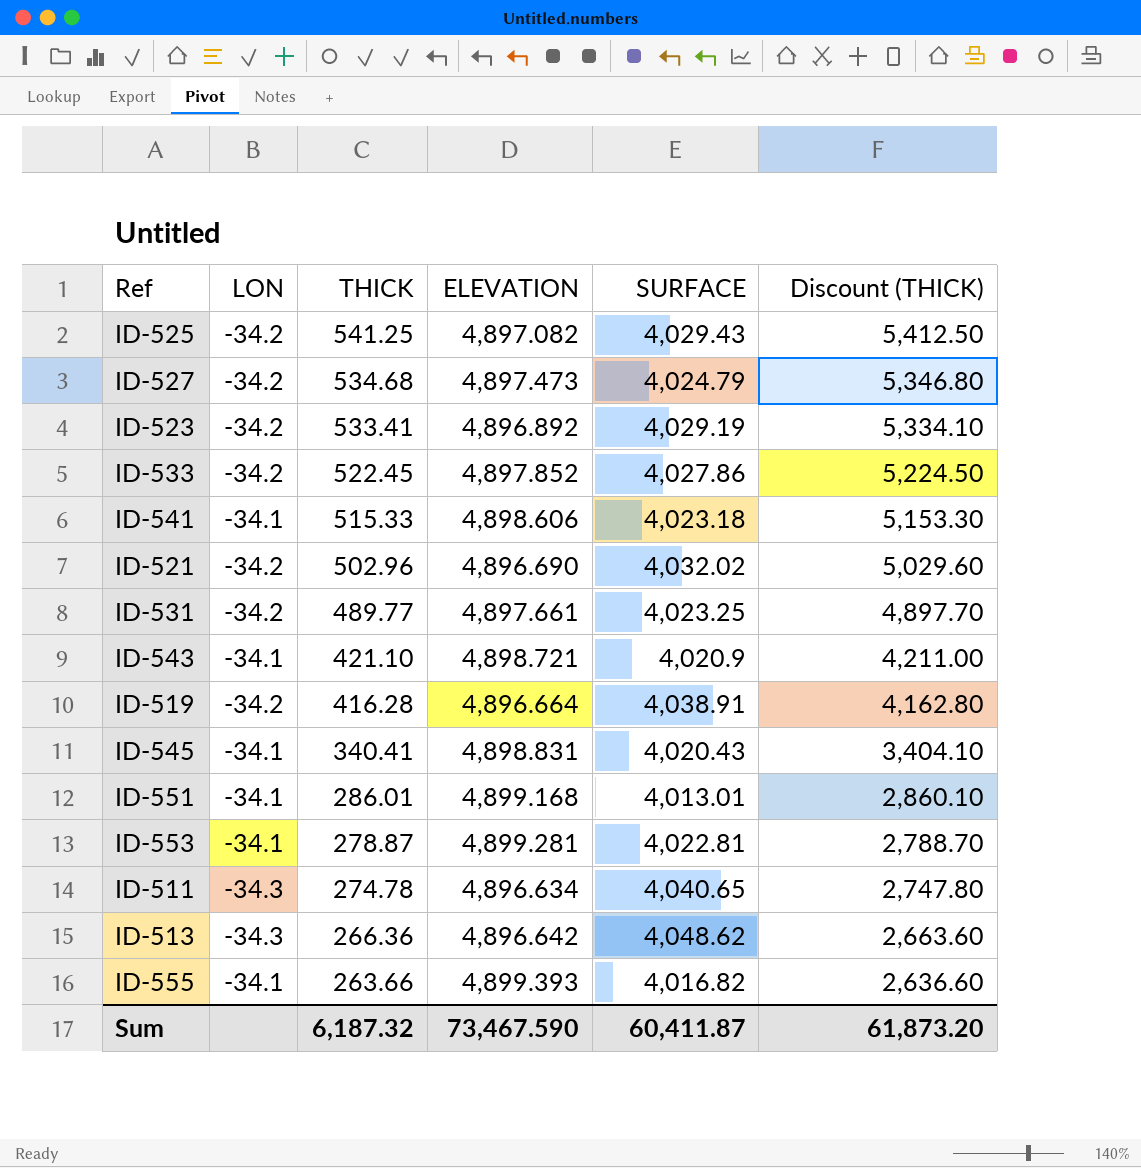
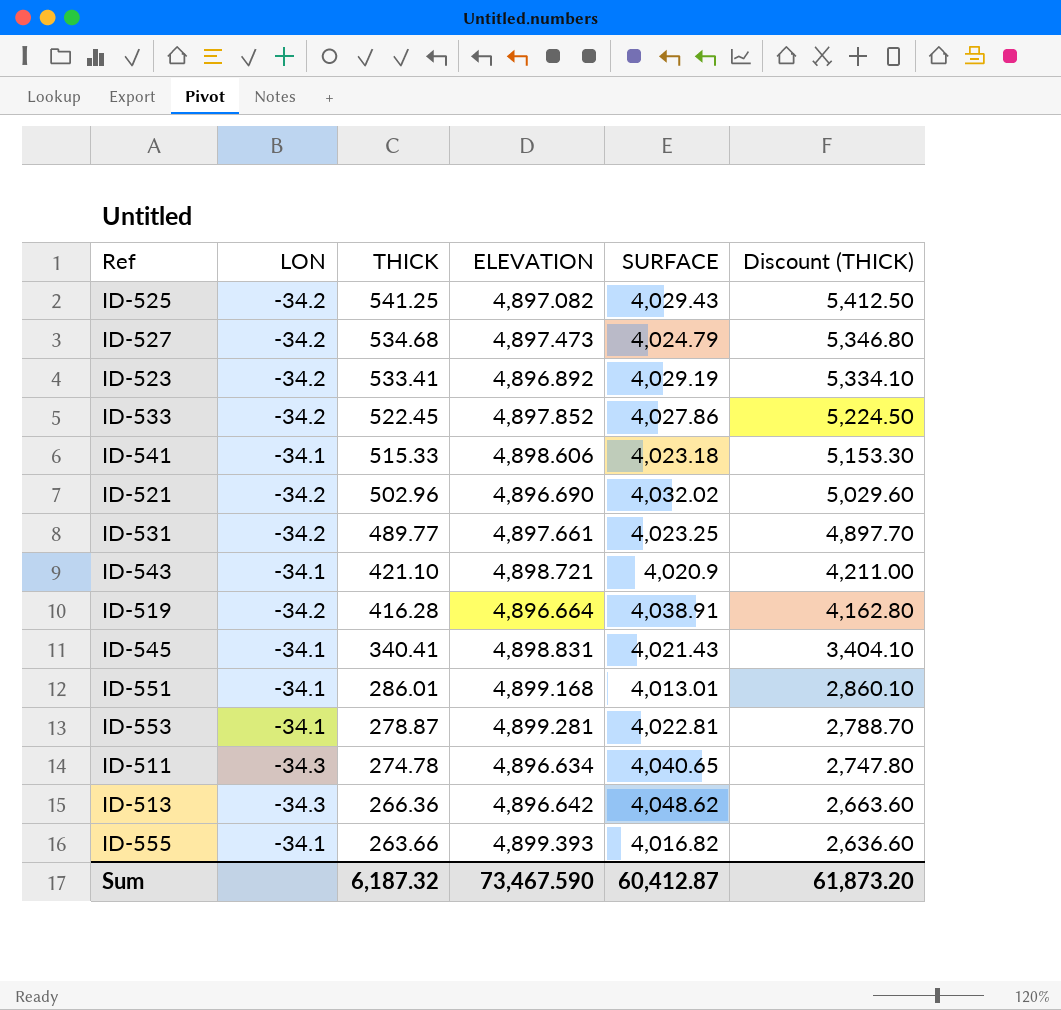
ID-545 | SURFACE: 4,020.43 -> 4,021.43
Sum | SURFACE: 60,411.87 -> 60,412.87

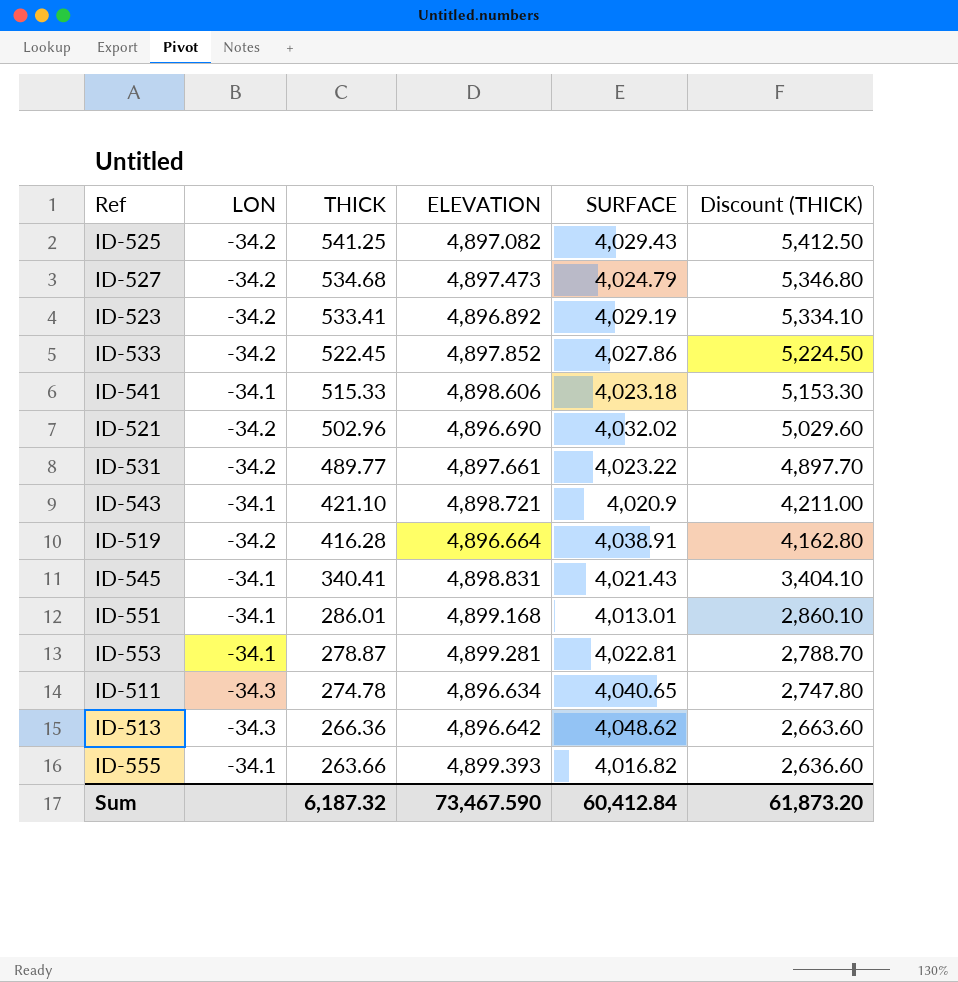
ID-531 | SURFACE: 4,023.25 -> 4,023.22
Sum | SURFACE: 60,412.87 -> 60,412.84

